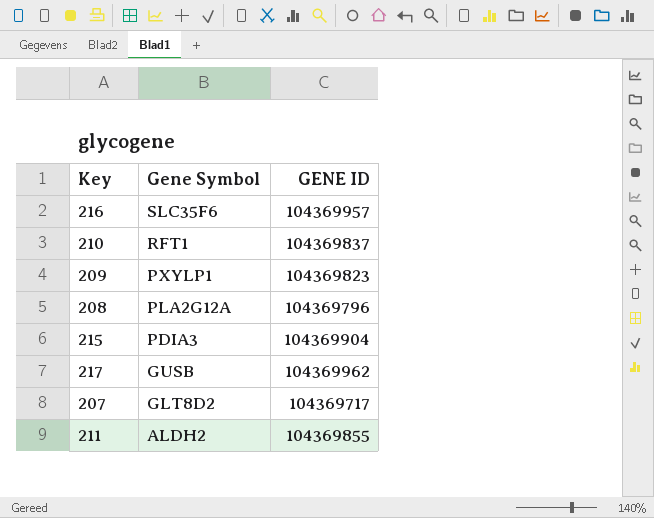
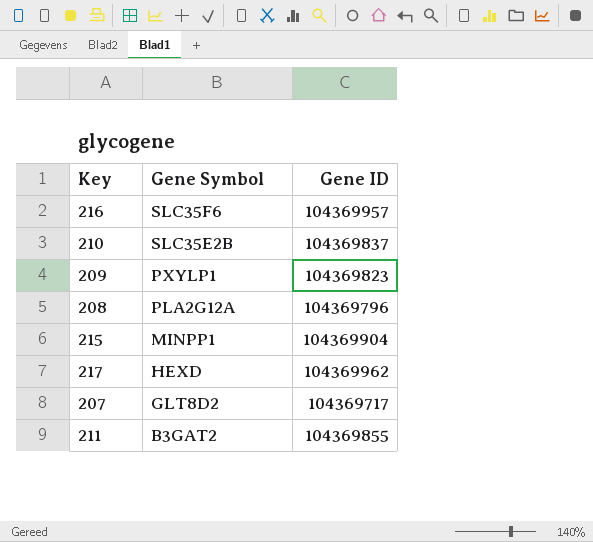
column name: GENE ID -> Gene ID
210 | Gene Symbol: RFT1 -> SLC35E2B
215 | Gene Symbol: PDIA3 -> MINPP1
217 | Gene Symbol: GUSB -> HEXD
211 | Gene Symbol: ALDH2 -> B3GAT2

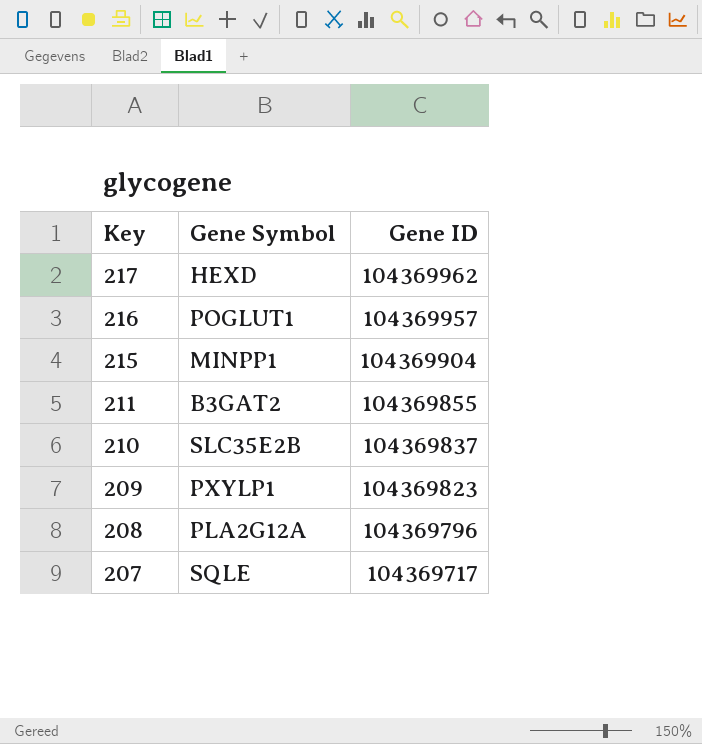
row order: Gene Symbol descending -> Key descending
216 | Gene Symbol: SLC35F6 -> POGLUT1
207 | Gene Symbol: GLT8D2 -> SQLE

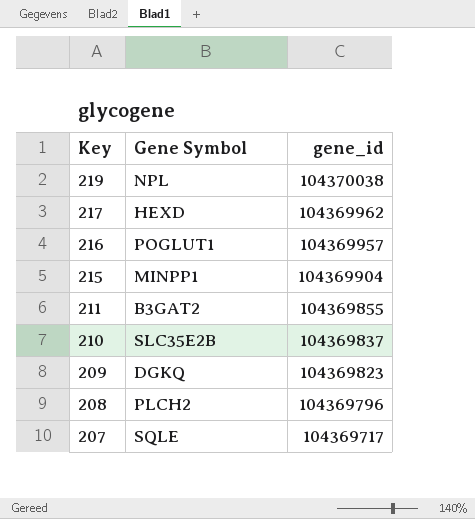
column name: Gene ID -> gene_id
row 219: none -> NPL | 104370038
209 | Gene Symbol: PXYLP1 -> DGKQ
208 | Gene Symbol: PLA2G12A -> PLCH2

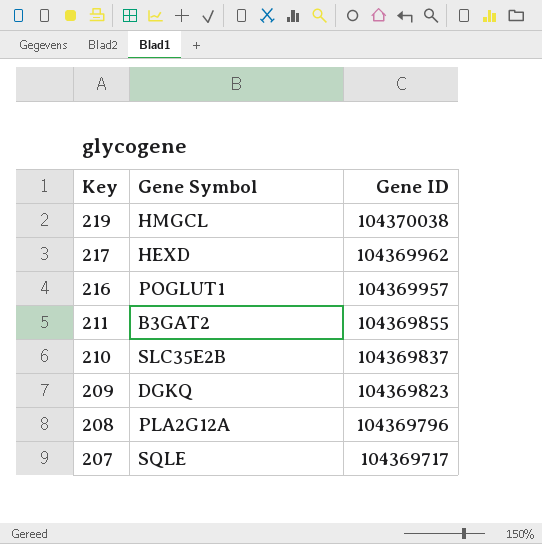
column name: gene_id -> Gene ID
row 215: MINPP1 | 104369904 -> none
219 | Gene Symbol: NPL -> HMGCL
208 | Gene Symbol: PLCH2 -> PLA2G12A

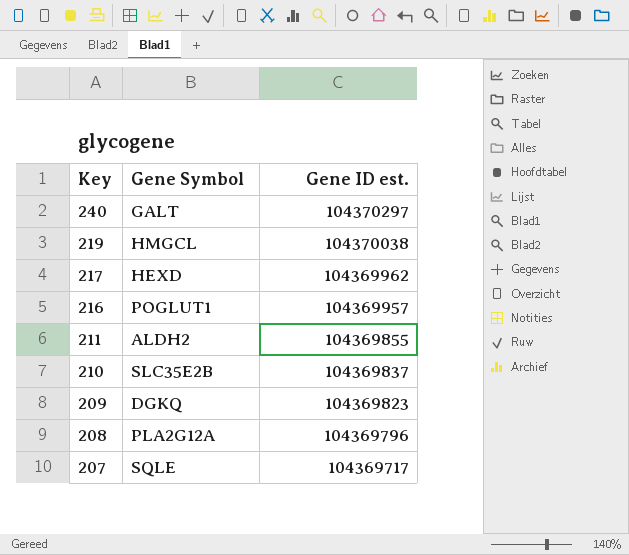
column name: Gene ID -> Gene ID est.
row 240: none -> GALT | 104370297
211 | Gene Symbol: B3GAT2 -> ALDH2

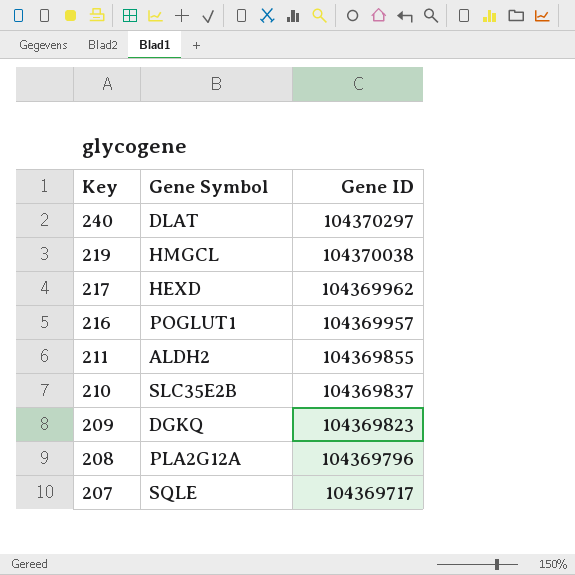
column name: Gene ID est. -> Gene ID
240 | Gene Symbol: GALT -> DLAT

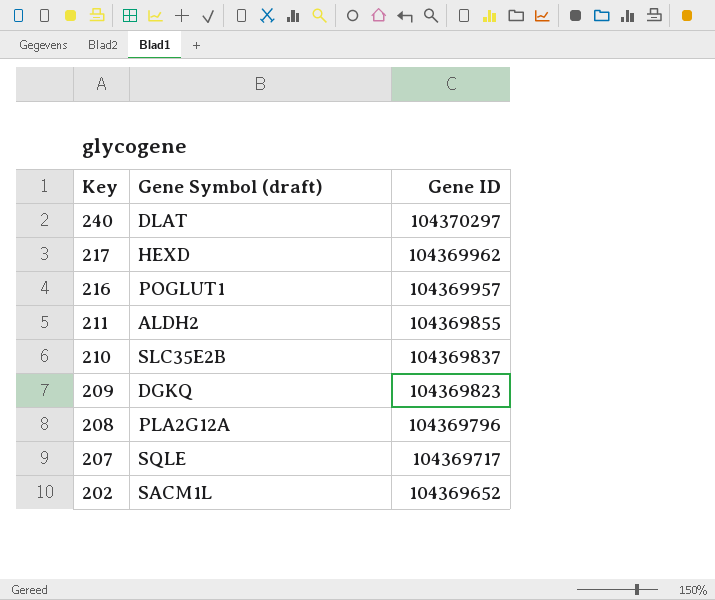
column name: Gene Symbol -> Gene Symbol (draft)
row 219: HMGCL | 104370038 -> none
row 202: none -> SACM1L | 104369652

